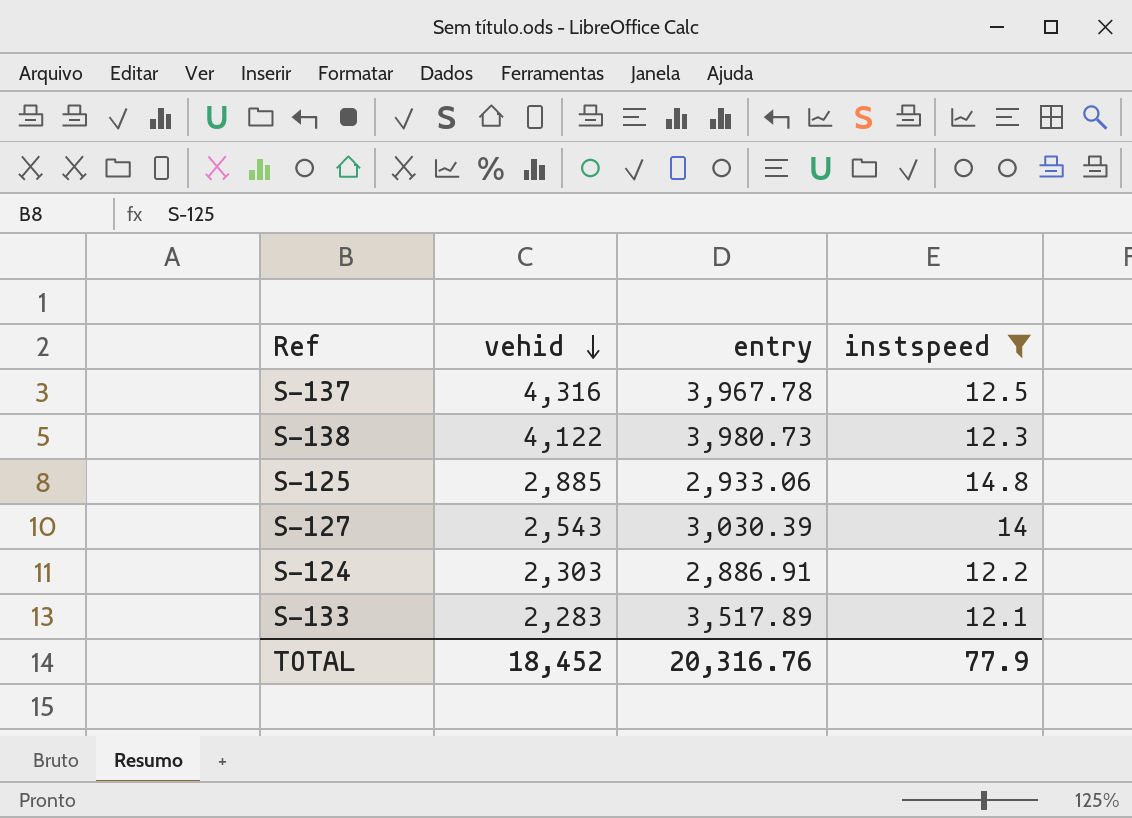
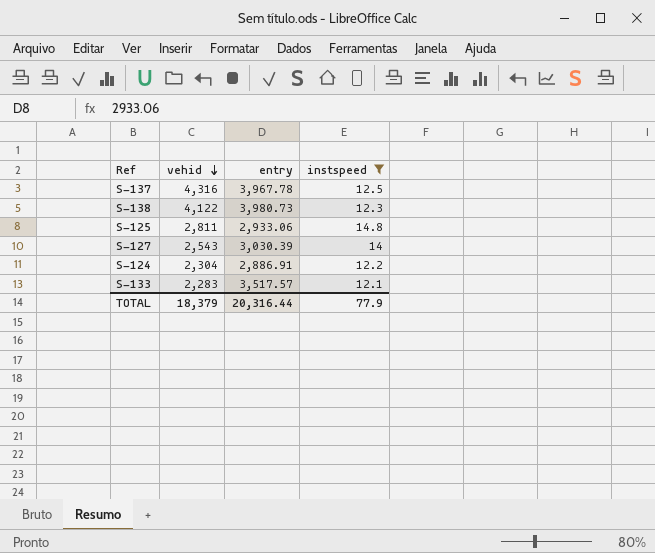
S-125 | vehid: 2,885 -> 2,811
S-124 | vehid: 2,303 -> 2,304
S-133 | entry: 3,517.89 -> 3,517.57
TOTAL | vehid: 18,452 -> 18,379
TOTAL | entry: 20,316.76 -> 20,316.44

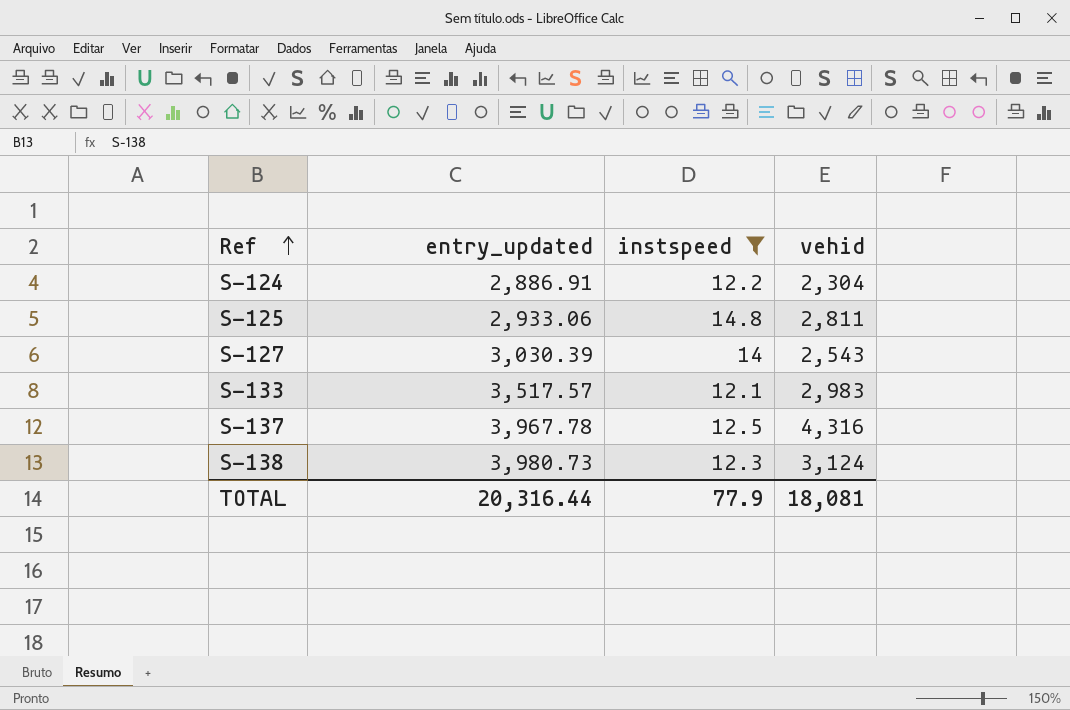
row order: vehid descending -> Ref ascending
column name: entry -> entry_updated
column vehid | position: 2 -> 4
S-133 | vehid: 2,283 -> 2,983
S-138 | vehid: 4,122 -> 3,124
TOTAL | vehid: 18,379 -> 18,081

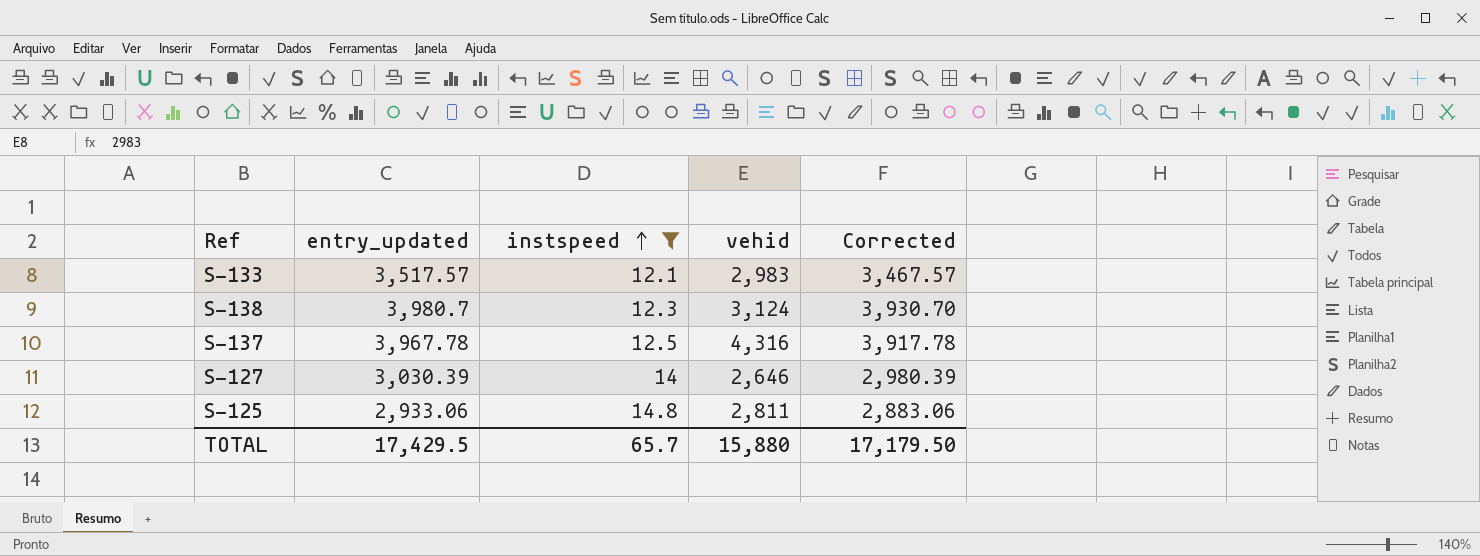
row order: Ref ascending -> instspeed ascending
column Corrected | formula: none -> [entry_updated] - 50
row S-124: 2,886.91 | 12.2 | 2,304 -> none
S-138 | entry_updated: 3,980.73 -> 3,980.7
S-127 | vehid: 2,543 -> 2,646
TOTAL | entry_updated: 20,316.44 -> 17,429.5
TOTAL | instspeed: 77.9 -> 65.7
TOTAL | vehid: 18,081 -> 15,880

